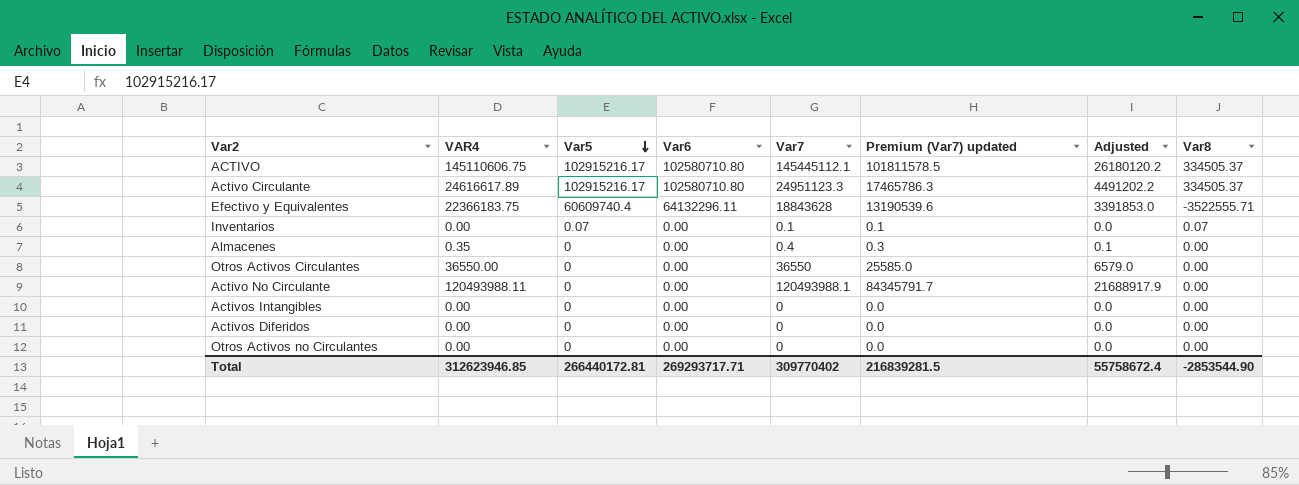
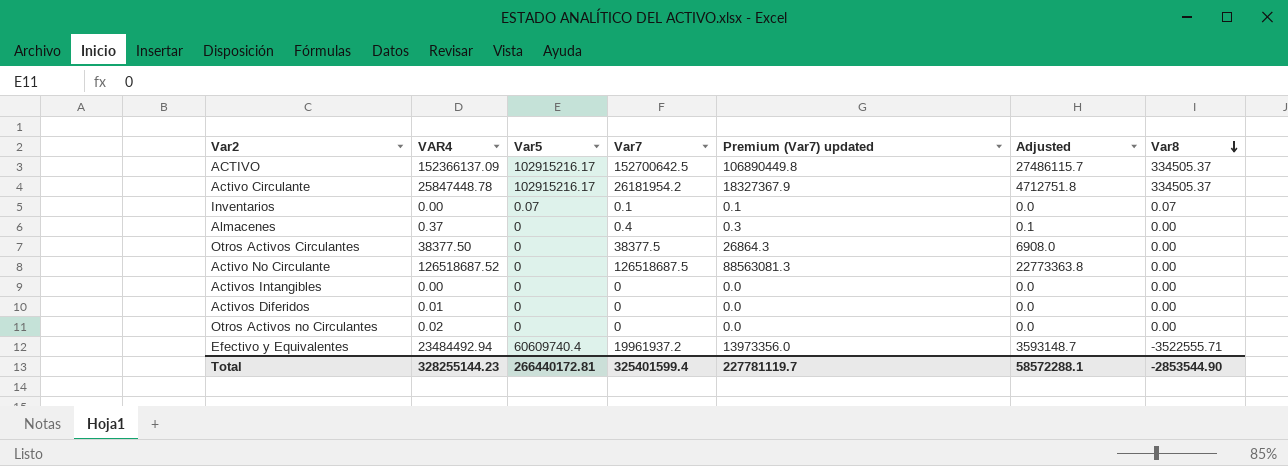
row order: Var5 descending -> Var8 descending
column Var6 | position: 4 -> none
ACTIVO | VAR4: 145110606.75 -> 152366137.09
ACTIVO | Var7: 145445112.1 -> 152700642.5
ACTIVO | Premium (Var7) updated: 101811578.5 -> 106890449.8
ACTIVO | Adjusted: 26180120.2 -> 27486115.7
Activo Circulante | VAR4: 24616617.89 -> 25847448.78
Activo Circulante | Var7: 24951123.3 -> 26181954.2
Activo Circulante | Premium (Var7) updated: 17465786.3 -> 18327367.9
Activo Circulante | Adjusted: 4491202.2 -> 4712751.8
Almacenes | VAR4: 0.35 -> 0.37
Otros Activos Circulantes | VAR4: 36550.00 -> 38377.50
Otros Activos Circulantes | Var7: 36550 -> 38377.5
Otros Activos Circulantes | Premium (Var7) updated: 25585.0 -> 26864.3
Otros Activos Circulantes | Adjusted: 6579.0 -> 6908.0
Activo No Circulante | VAR4: 120493988.11 -> 126518687.52
Activo No Circulante | Var7: 120493988.1 -> 126518687.5
Activo No Circulante | Premium (Var7) updated: 84345791.7 -> 88563081.3
Activo No Circulante | Adjusted: 21688917.9 -> 22773363.8
Activos Diferidos | VAR4: 0.00 -> 0.01
Otros Activos no Circulantes | VAR4: 0.00 -> 0.02
Efectivo y Equivalentes | VAR4: 22366183.75 -> 23484492.94
Efectivo y Equivalentes | Var7: 18843628 -> 19961937.2
Efectivo y Equivalentes | Premium (Var7) updated: 13190539.6 -> 13973356.0
Efectivo y Equivalentes | Adjusted: 3391853.0 -> 3593148.7
Total | VAR4: 312623946.85 -> 328255144.23
Total | Var7: 309770402 -> 325401599.4
Total | Premium (Var7) updated: 216839281.5 -> 227781119.7
Total | Adjusted: 55758672.4 -> 58572288.1

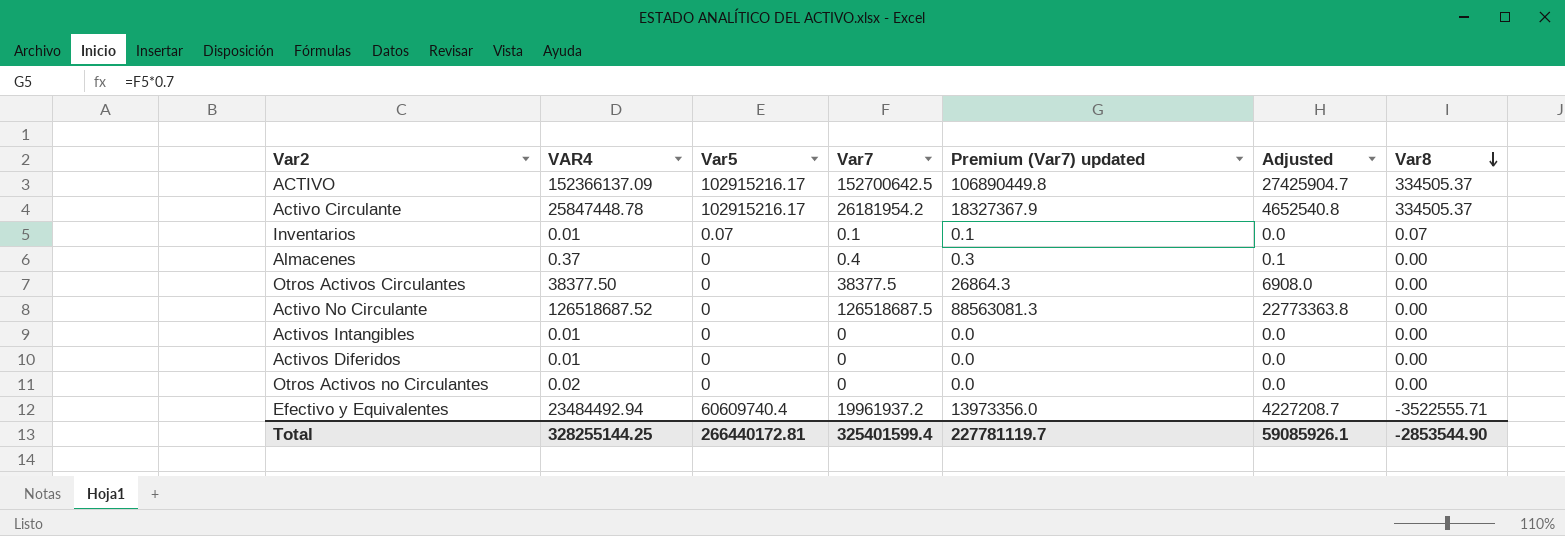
column Adjusted | formula: [Var7] * 0.18 -> [VAR4] * 0.18
Inventarios | VAR4: 0.00 -> 0.01
Activos Intangibles | VAR4: 0.00 -> 0.01
Total | VAR4: 328255144.23 -> 328255144.25
Total | Adjusted: 58572288.1 -> 59085926.1

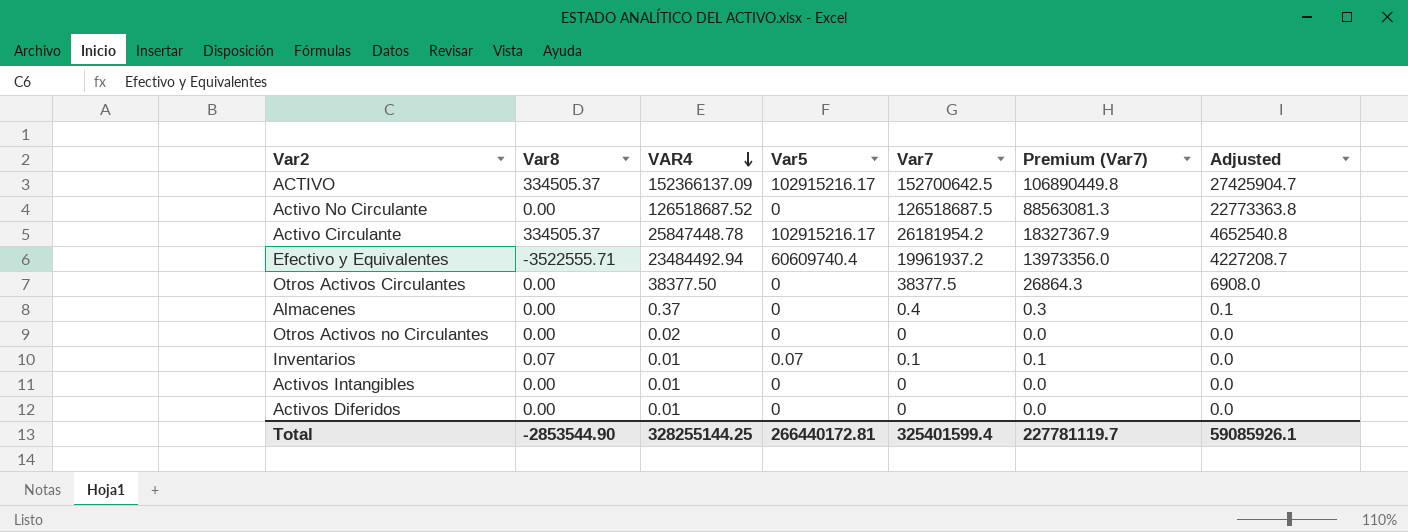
row order: Var8 descending -> VAR4 descending
column Var8 | position: 7 -> 2
column name: Premium (Var7) updated -> Premium (Var7)

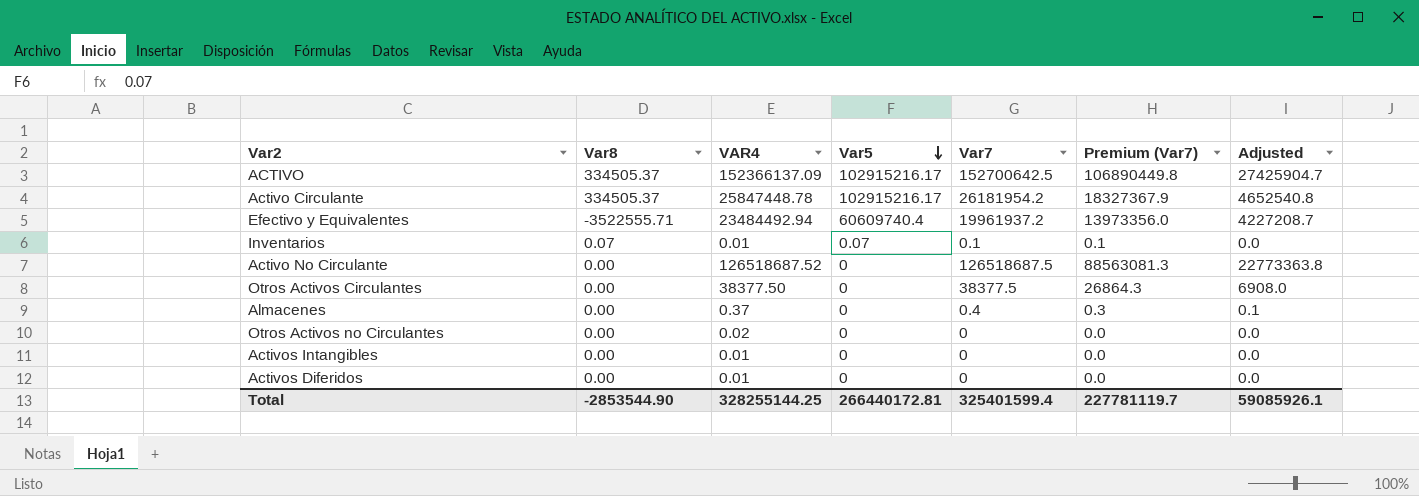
row order: VAR4 descending -> Var5 descending

